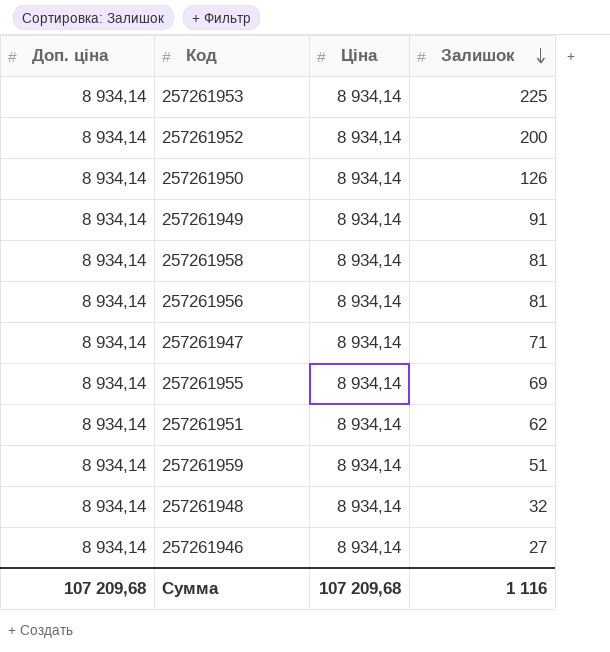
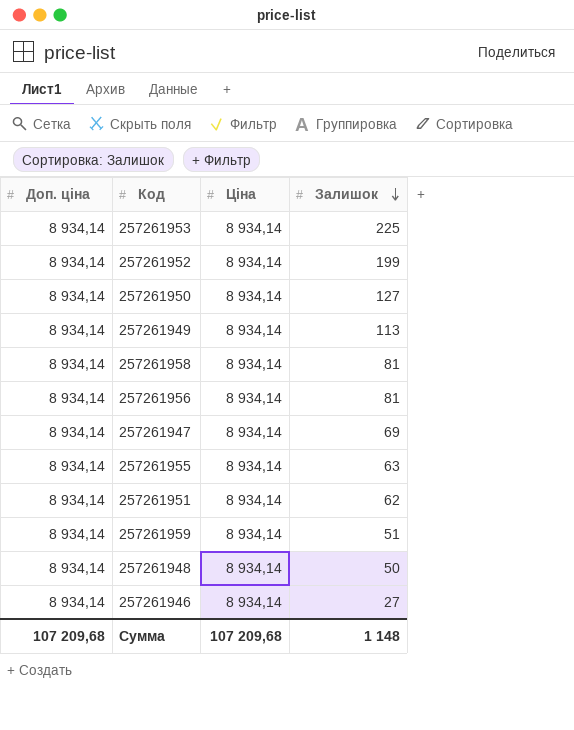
257261952 | Залишок: 200 -> 199
257261950 | Залишок: 126 -> 127
257261949 | Залишок: 91 -> 113
257261947 | Залишок: 71 -> 69
257261955 | Залишок: 69 -> 63
257261948 | Залишок: 32 -> 50
Сумма | Залишок: 1 116 -> 1 148

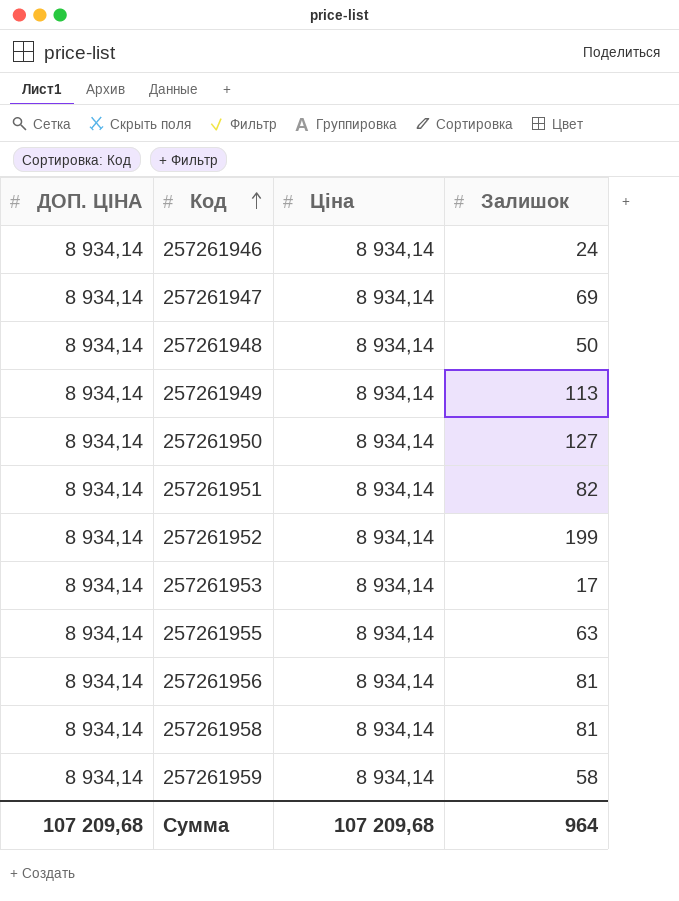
row order: Залишок descending -> Код ascending
column name: Доп. ціна -> ДОП. ЦІНА
257261946 | Залишок: 27 -> 24
257261951 | Залишок: 62 -> 82
257261953 | Залишок: 225 -> 17
257261959 | Залишок: 51 -> 58
Сумма | Залишок: 1 148 -> 964

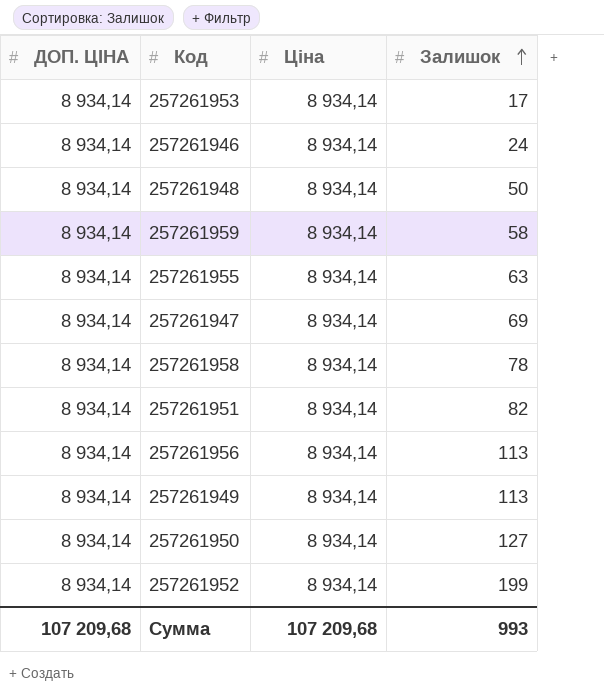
row order: Код ascending -> Залишок ascending
257261958 | Залишок: 81 -> 78
257261956 | Залишок: 81 -> 113
Сумма | Залишок: 964 -> 993

